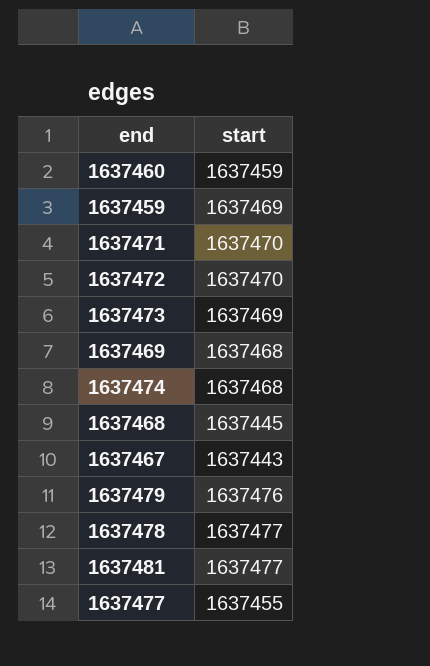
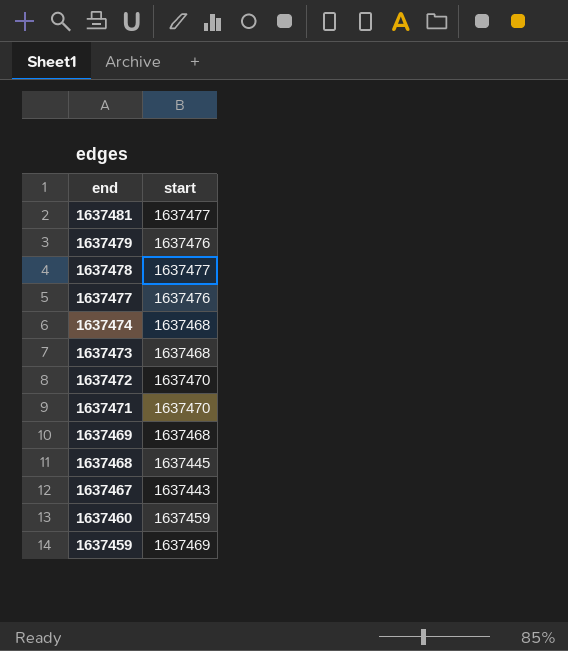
row order: none -> end descending
1637477 | start: 1637455 -> 1637476
1637473 | start: 1637469 -> 1637468

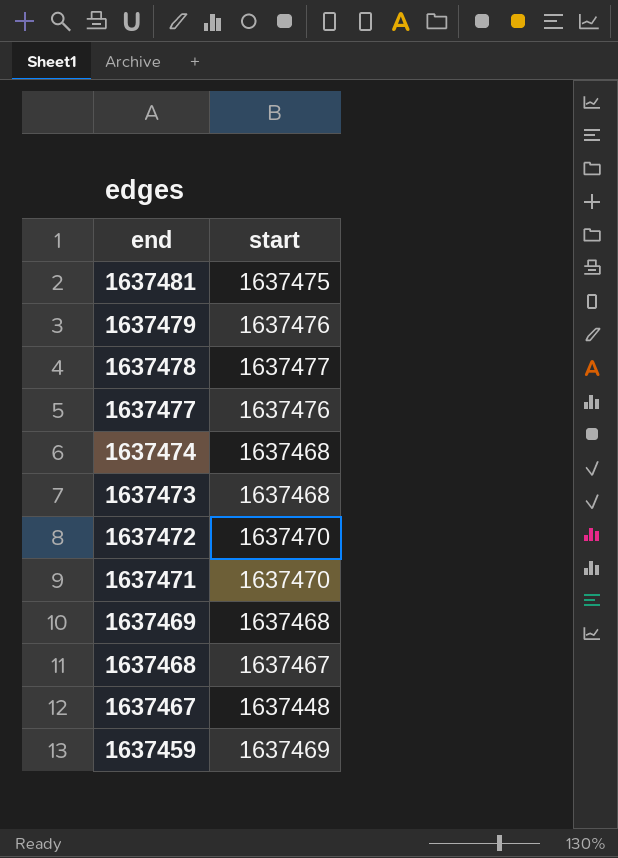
row 1637460: 1637459 -> none
1637481 | start: 1637477 -> 1637475
1637468 | start: 1637445 -> 1637467
1637467 | start: 1637443 -> 1637448

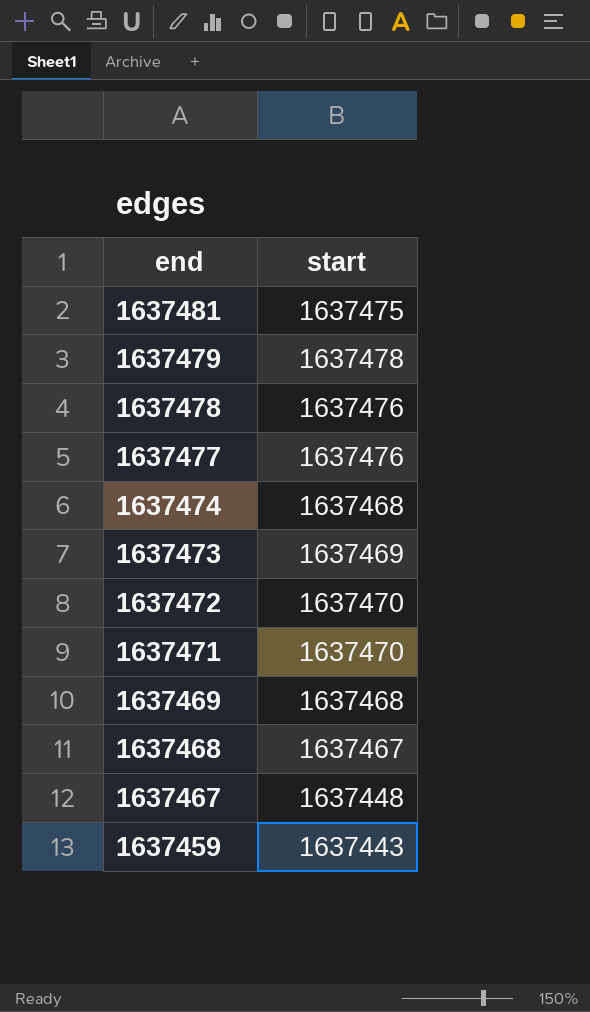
1637479 | start: 1637476 -> 1637478
1637478 | start: 1637477 -> 1637476
1637473 | start: 1637468 -> 1637469
1637459 | start: 1637469 -> 1637443

